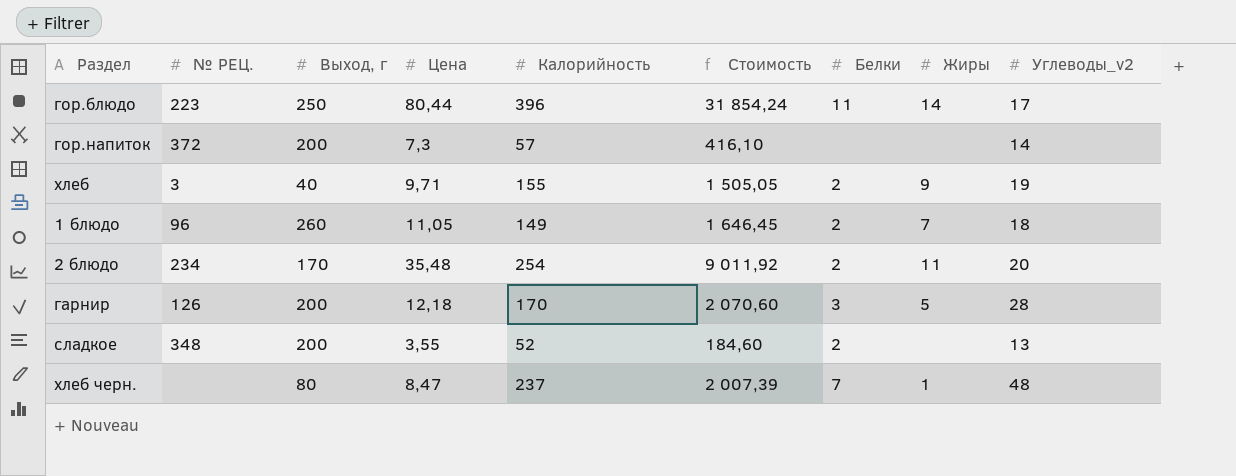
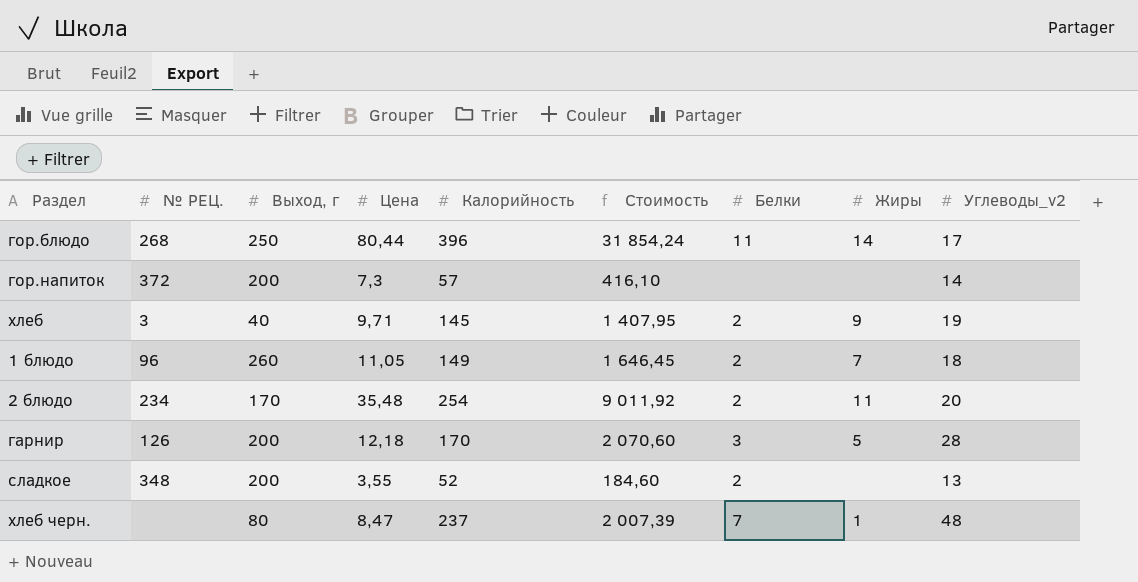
гор.блюдо | № РЕЦ.: 223 -> 268
хлеб | Калорийность: 155 -> 145
хлеб | Стоимость: 1 505,05 -> 1 407,95

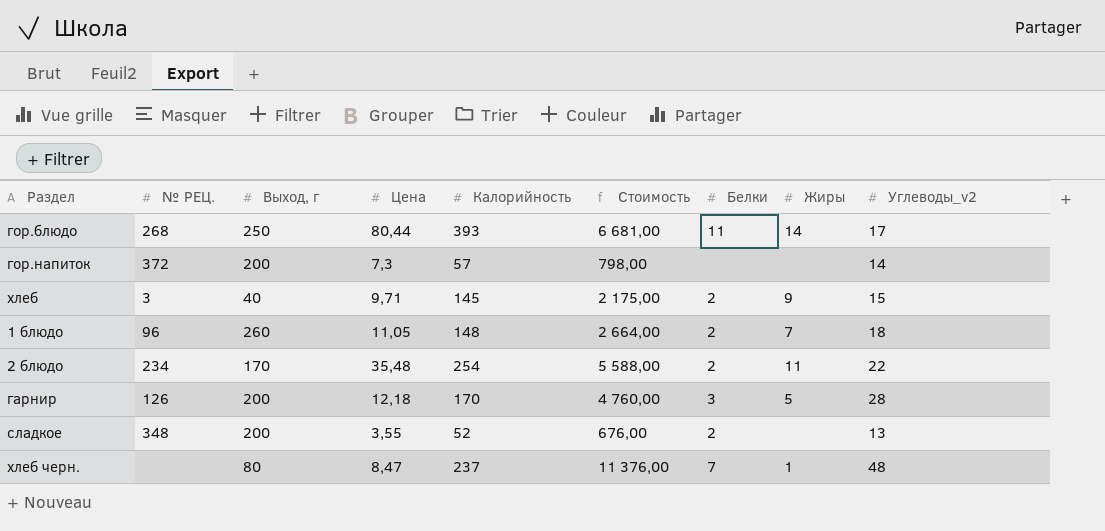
column Стоимость | formula: [Цена] * [Калорийность] -> [Калорийность] * [Углеводы_v2]
гор.блюдо | Калорийность: 396 -> 393
хлеб | Углеводы_v2: 19 -> 15
1 блюдо | Калорийность: 149 -> 148
2 блюдо | Углеводы_v2: 20 -> 22

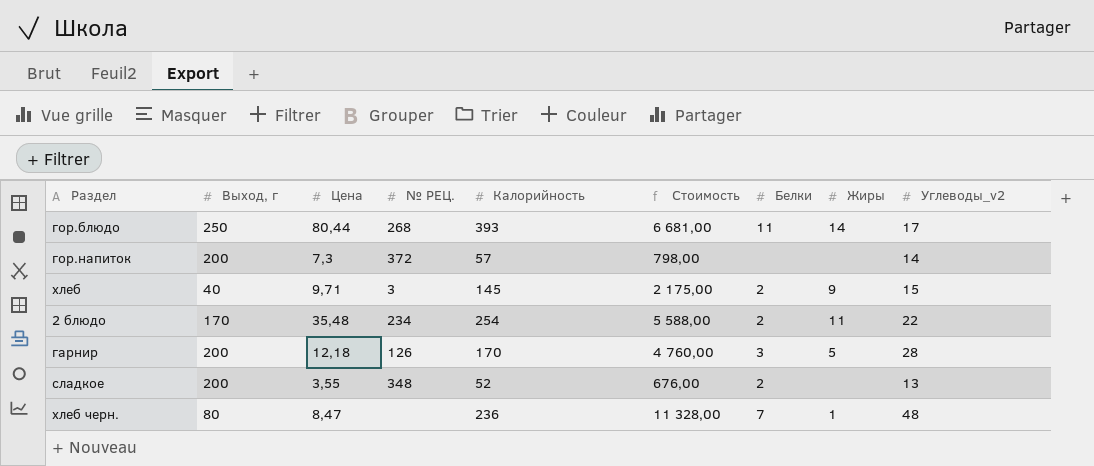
column № РЕЦ. | position: 2 -> 4
row 1 блюдо: 96 | 260 | 11,05 | 148 | 2 664,00 | 2 | 7 | 18 -> none
хлеб черн. | Калорийность: 237 -> 236
хлеб черн. | Стоимость: 11 376,00 -> 11 328,00

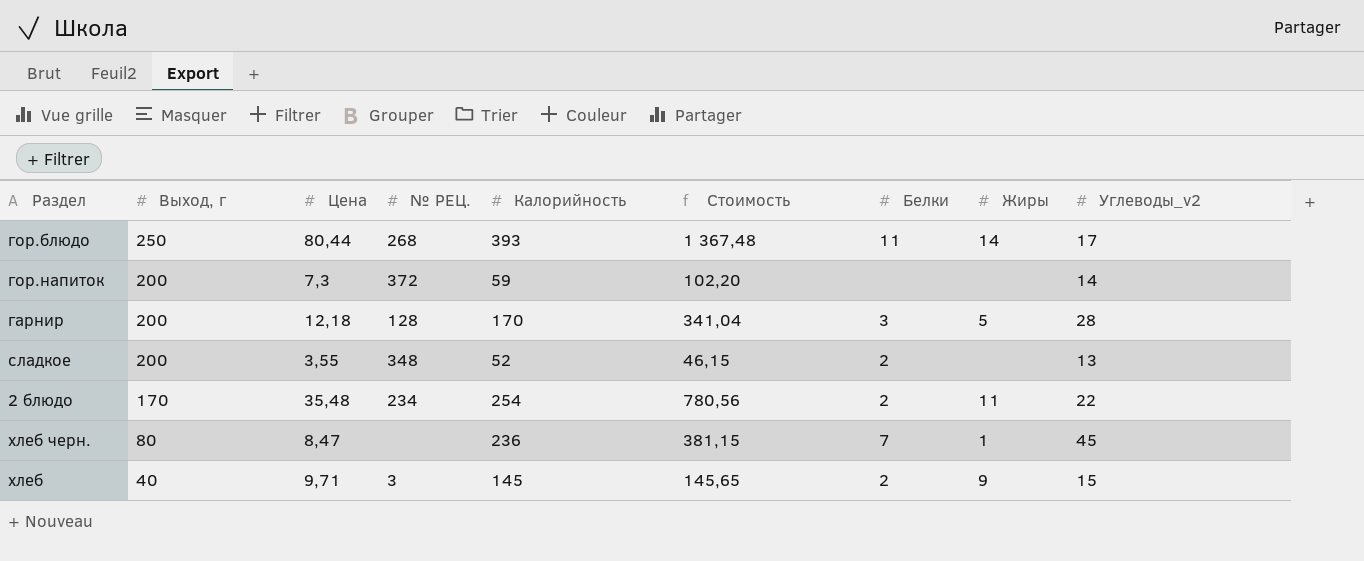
row order: none -> Выход, г descending
column Стоимость | formula: [Калорийность] * [Углеводы_v2] -> [Цена] * [Углеводы_v2]
гор.напиток | Калорийность: 57 -> 59
гарнир | № РЕЦ.: 126 -> 128
хлеб черн. | Углеводы_v2: 48 -> 45

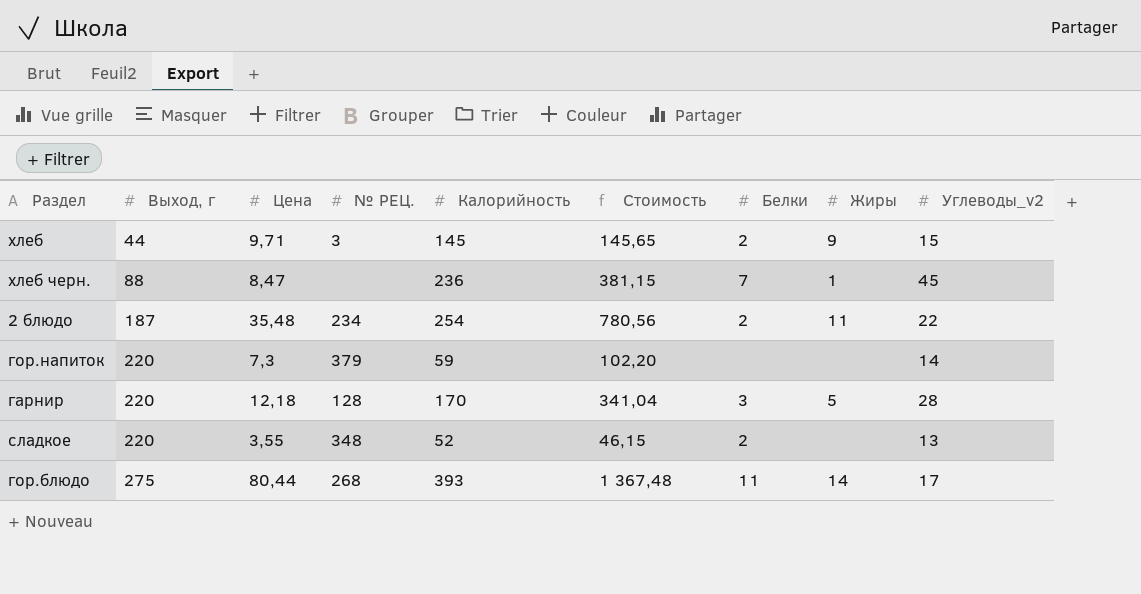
row order: Выход, г descending -> Выход, г ascending
хлеб | Выход, г: 40 -> 44
хлеб черн. | Выход, г: 80 -> 88
2 блюдо | Выход, г: 170 -> 187
гор.напиток | Выход, г: 200 -> 220
гор.напиток | № РЕЦ.: 372 -> 379
гарнир | Выход, г: 200 -> 220
сладкое | Выход, г: 200 -> 220
гор.блюдо | Выход, г: 250 -> 275

